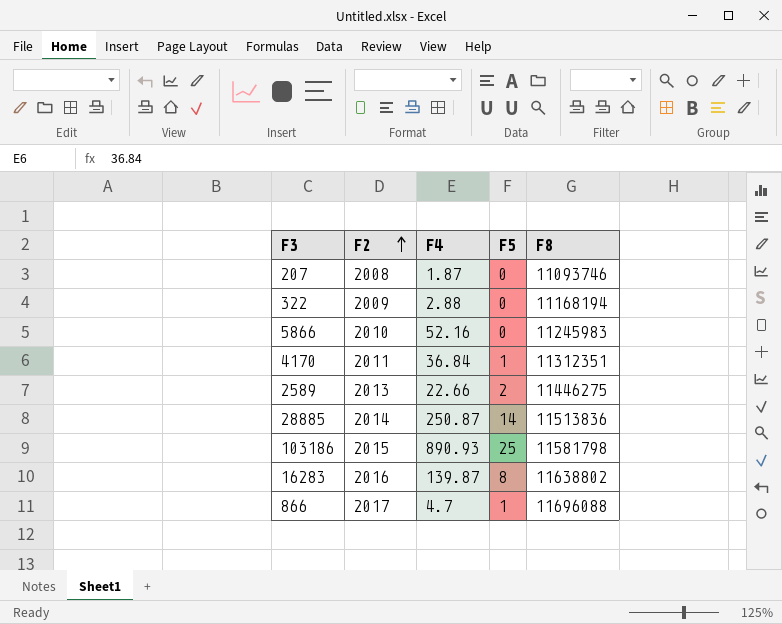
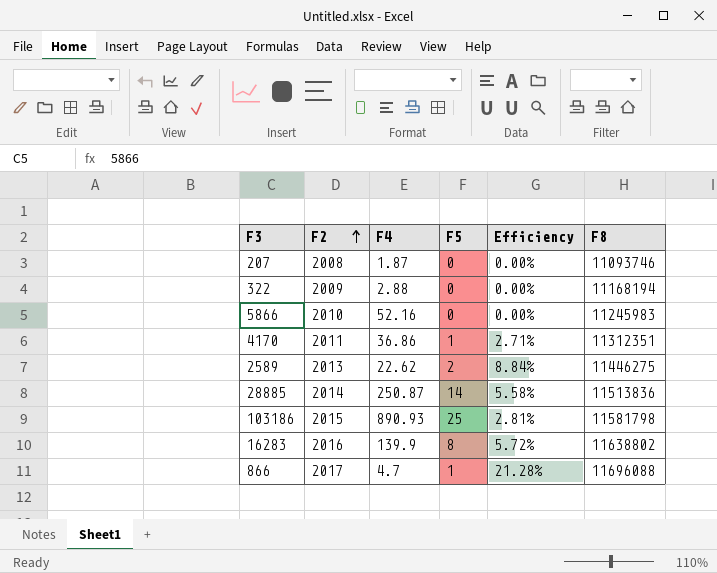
column Efficiency | formula: none -> [F5] / [F4]
4170 | F4: 36.84 -> 36.86
2589 | F4: 22.66 -> 22.62
16283 | F4: 139.87 -> 139.9

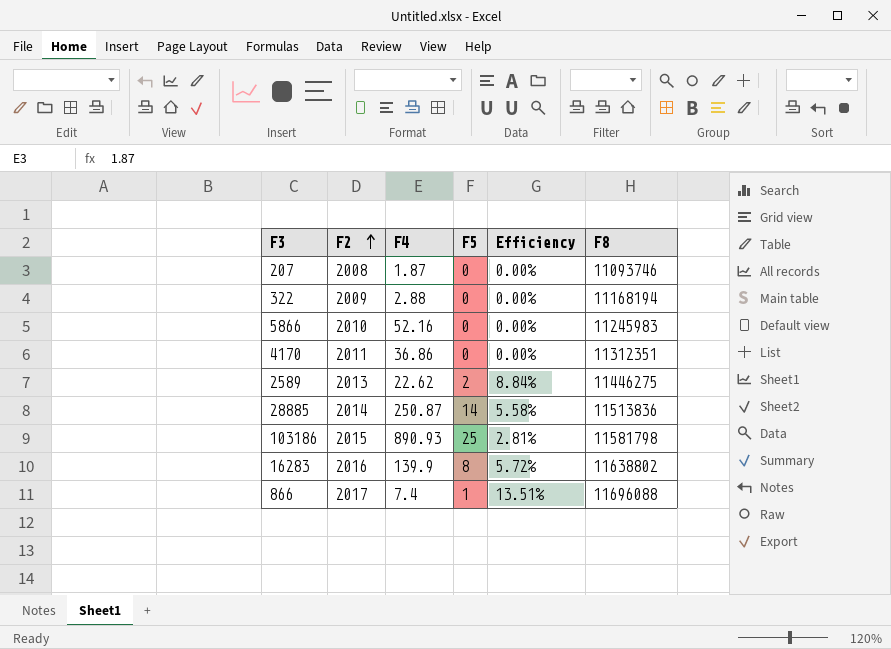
4170 | F5: 1 -> 0
4170 | Efficiency: 2.71% -> 0.00%
866 | F4: 4.7 -> 7.4
866 | Efficiency: 21.28% -> 13.51%

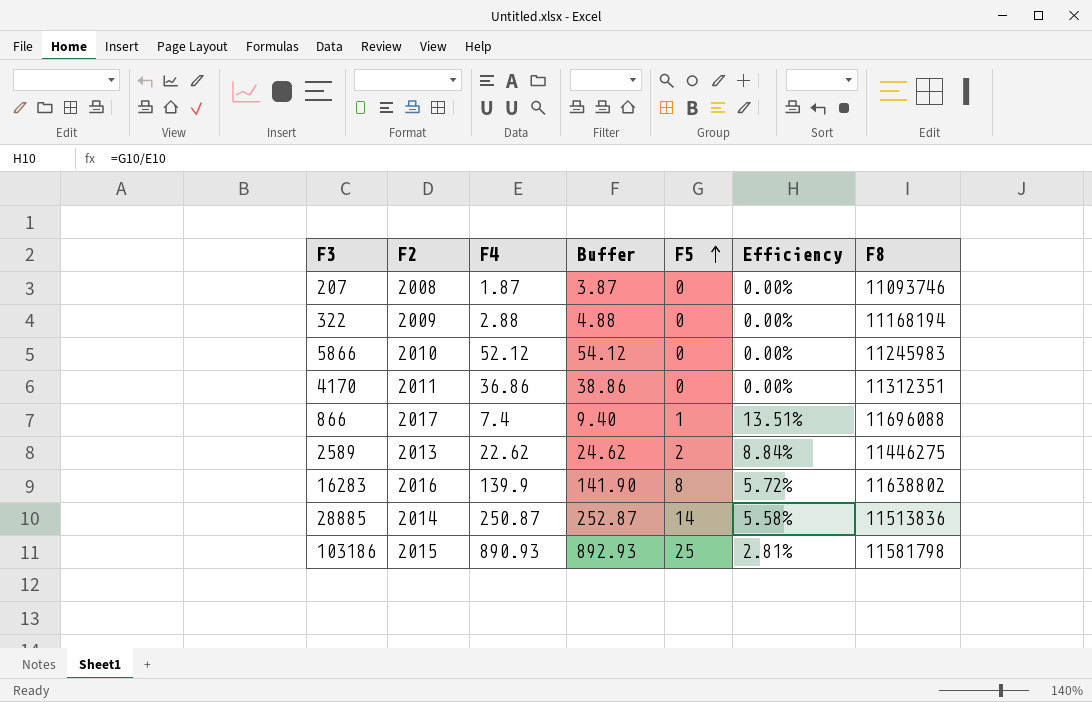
row order: F2 ascending -> F5 ascending
column Buffer | formula: none -> [F4] + 2
5866 | F4: 52.16 -> 52.12

